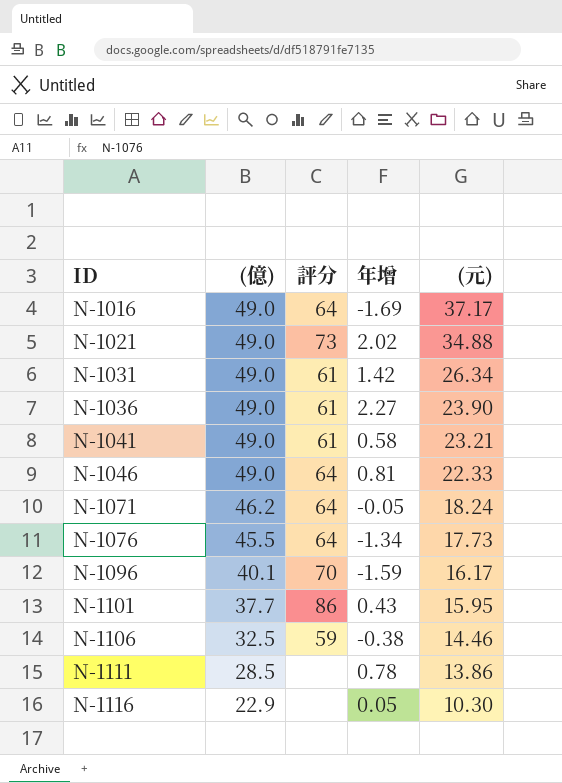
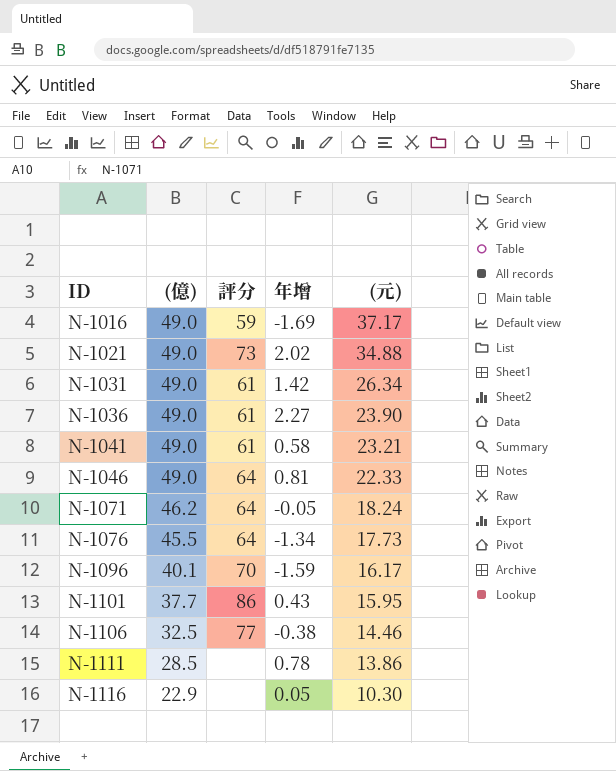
N-1016 | 評分: 64 -> 59
N-1106 | 評分: 59 -> 77

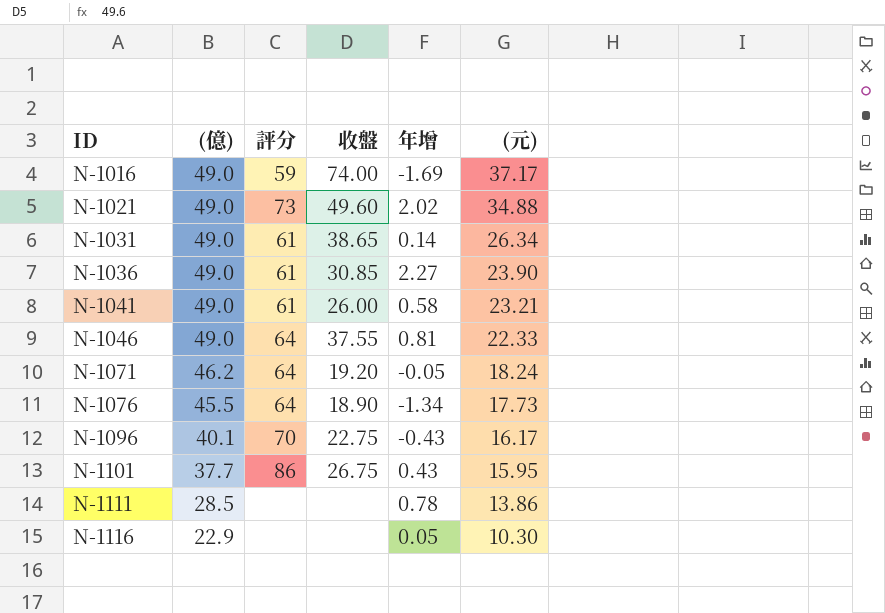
column 收盤 | position: none -> 4
row N-1106: 32.5 | 77 | -0.38 | 14.46 -> none
N-1031 | 年增: 1.42 -> 0.14
N-1096 | 年增: -1.59 -> -0.43

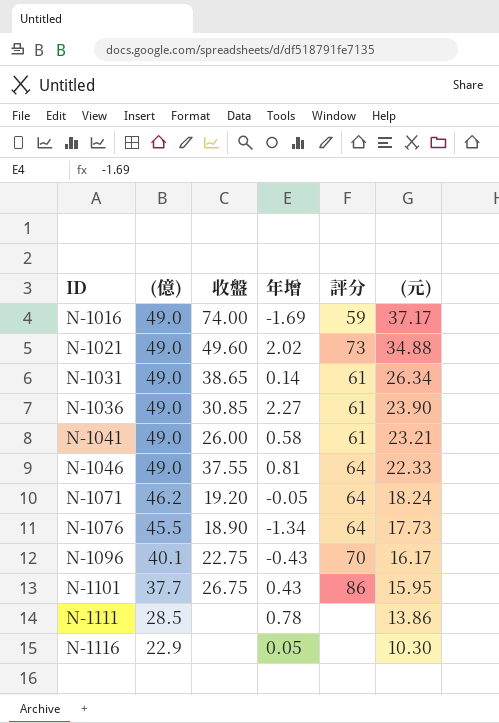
column 評分 | position: 3 -> 5

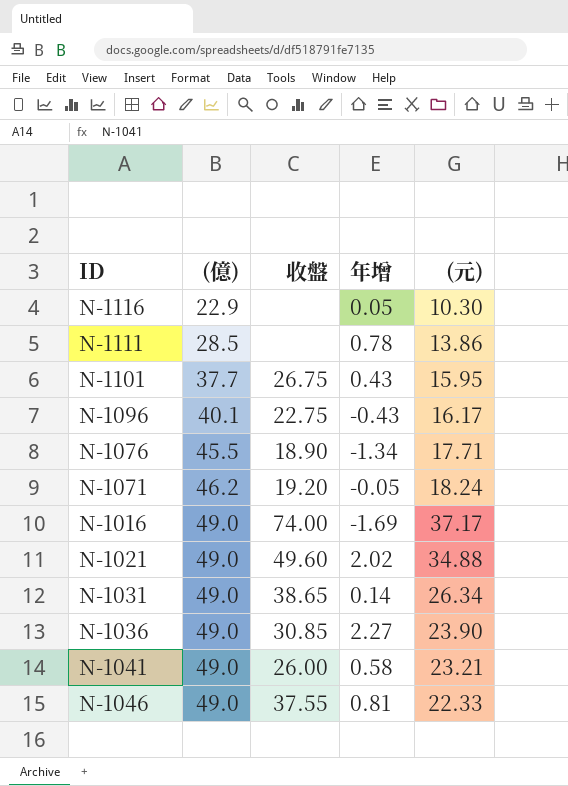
row order: ID ascending -> (億) ascending
column 評分 | position: 5 -> none
N-1076 | (元): 17.73 -> 17.71

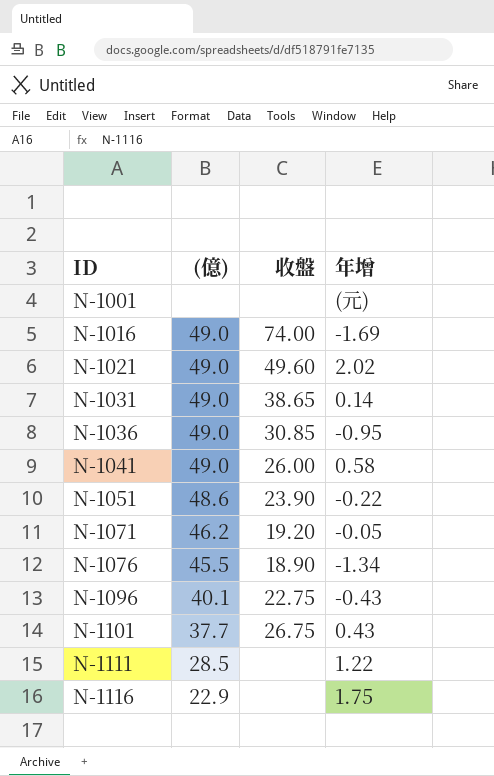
row order: (億) ascending -> ID ascending
column (元) | position: 5 -> none
row N-1046: 49.0 | 37.55 | 0.81 | 22.33 -> none
row N-1001: none -> none | none | (元)
N-1036 | 年增: 2.27 -> -0.95
row N-1051: none -> 48.6 | 23.90 | -0.22
N-1111 | 年增: 0.78 -> 1.22
N-1116 | 年增: 0.05 -> 1.75

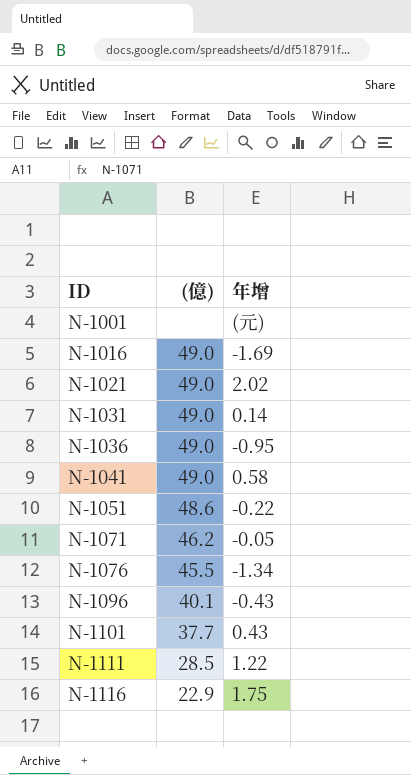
column 收盤 | position: 3 -> none

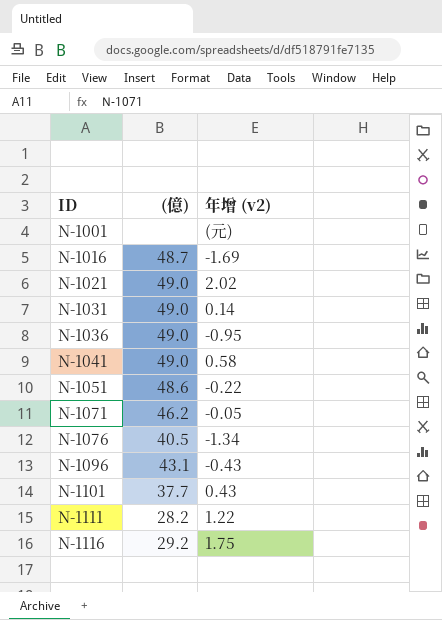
column name: 年增 -> 年增 (v2)
N-1016 | (億): 49.0 -> 48.7
N-1076 | (億): 45.5 -> 40.5
N-1096 | (億): 40.1 -> 43.1
N-1111 | (億): 28.5 -> 28.2
N-1116 | (億): 22.9 -> 29.2

